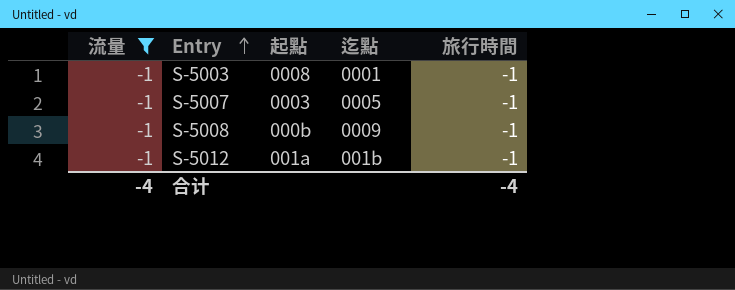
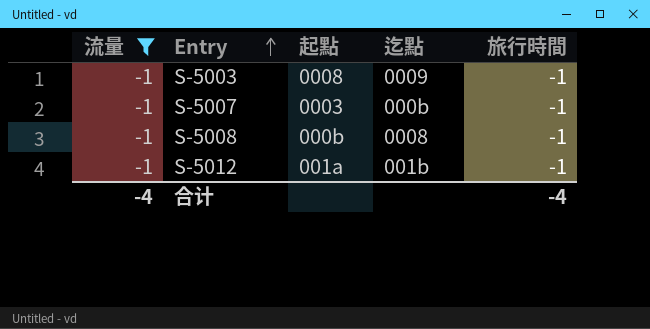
S-5003 | 迄點: 0001 -> 0009
S-5007 | 迄點: 0005 -> 000b
S-5008 | 迄點: 0009 -> 0008

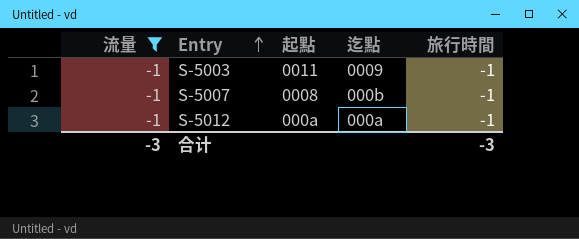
row S-5008: -1 | 000b | 0008 | -1 -> none
S-5003 | 起點: 0008 -> 0011
S-5007 | 起點: 0003 -> 0008
S-5012 | 起點: 001a -> 000a
S-5012 | 迄點: 001b -> 000a
合计 | 流量: -4 -> -3
合计 | 旅行時間: -4 -> -3

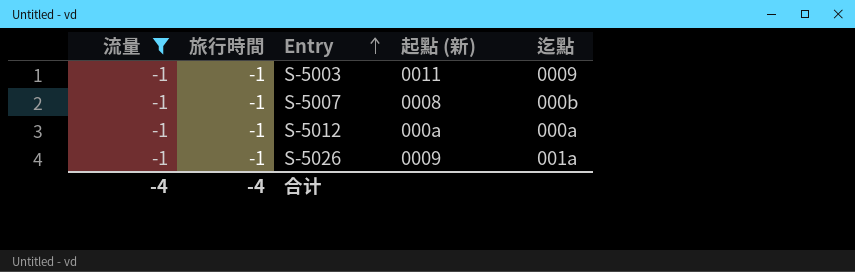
column 旅行時間 | position: 5 -> 2
column name: 起點 -> 起點 (新)
row S-5026: none -> -1 | -1 | 0009 | 001a
合计 | 流量: -3 -> -4
合计 | 旅行時間: -3 -> -4

